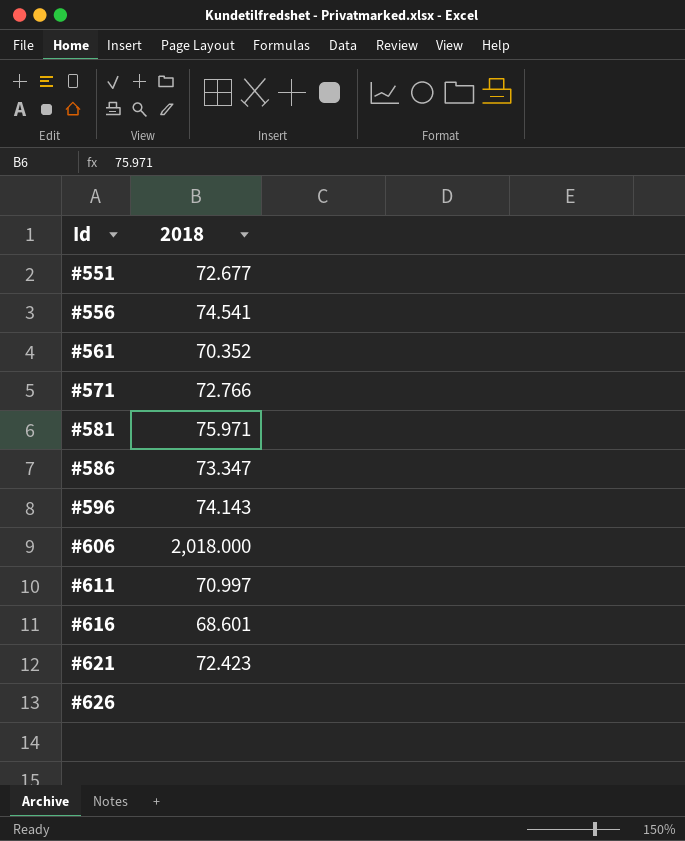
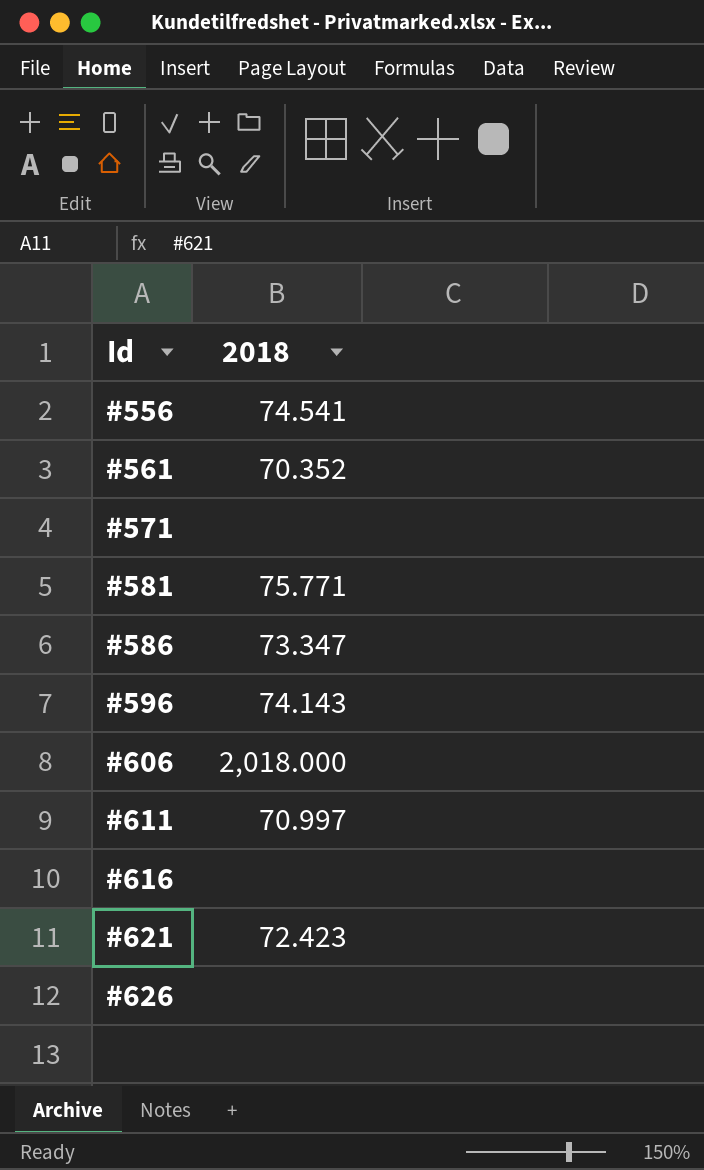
row #551: 72.677 -> none
#571 | 2018: 72.766 -> none
#581 | 2018: 75.971 -> 75.771
#616 | 2018: 68.601 -> none

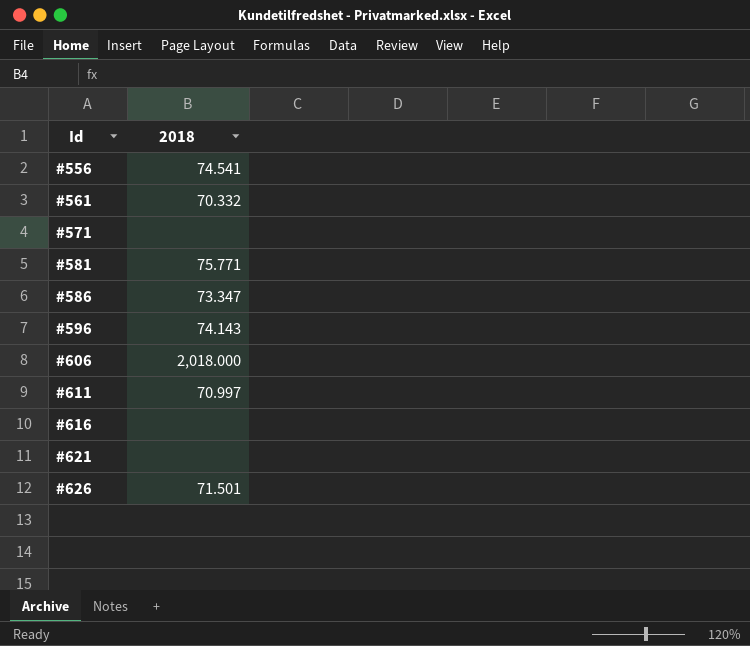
#561 | 2018: 70.352 -> 70.332
#621 | 2018: 72.423 -> none
#626 | 2018: none -> 71.501

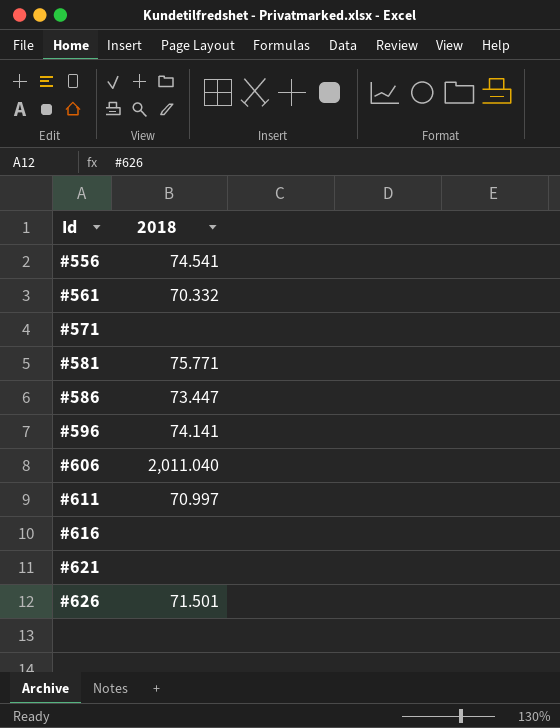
#586 | 2018: 73.347 -> 73.447
#596 | 2018: 74.143 -> 74.141
#606 | 2018: 2,018.000 -> 2,011.040

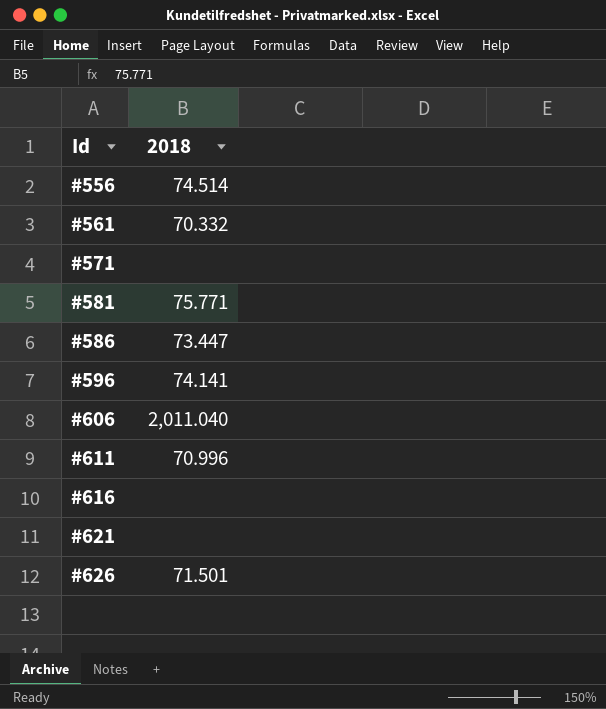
#556 | 2018: 74.541 -> 74.514
#611 | 2018: 70.997 -> 70.996

